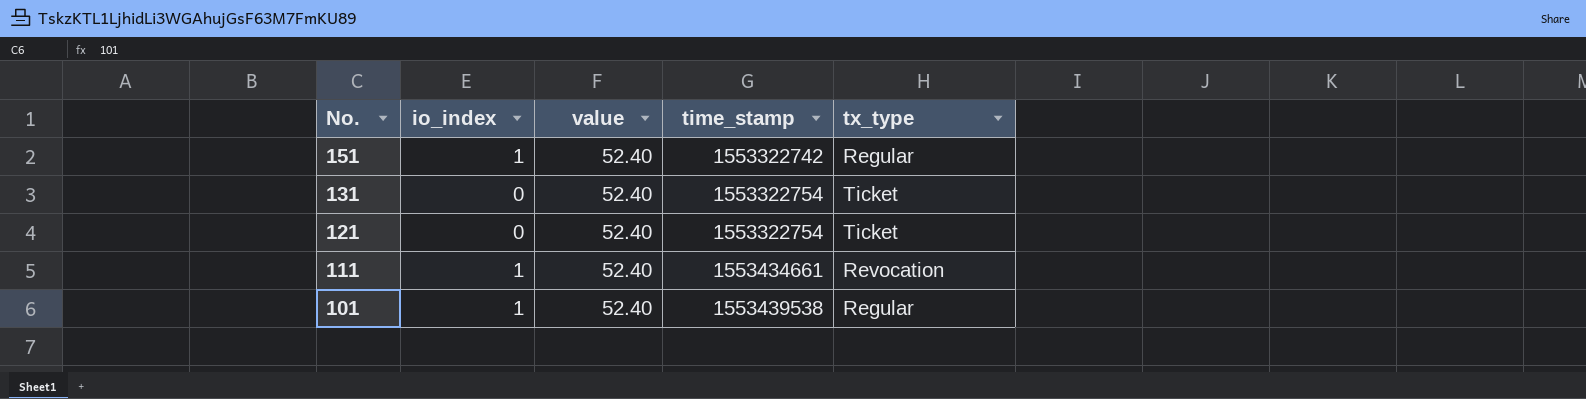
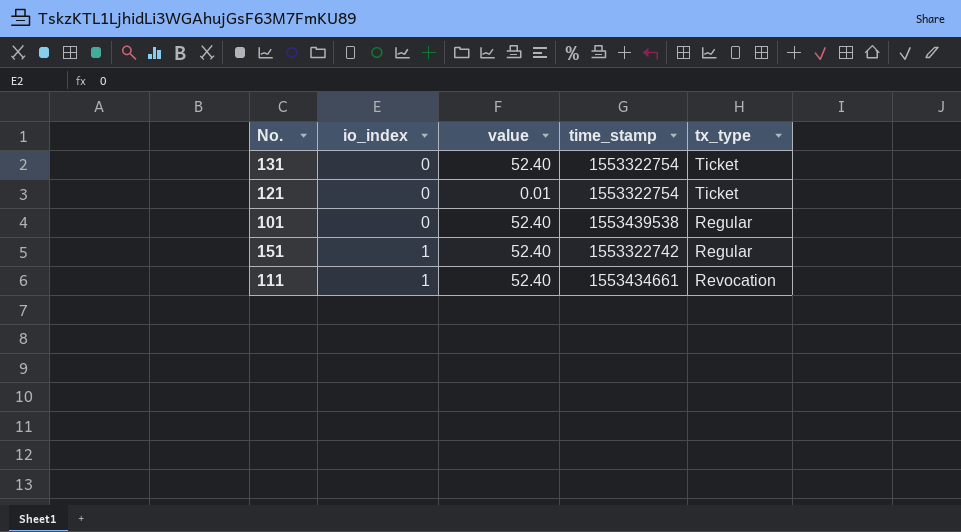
row order: No. descending -> io_index ascending
121 | value: 52.40 -> 0.01
101 | io_index: 1 -> 0

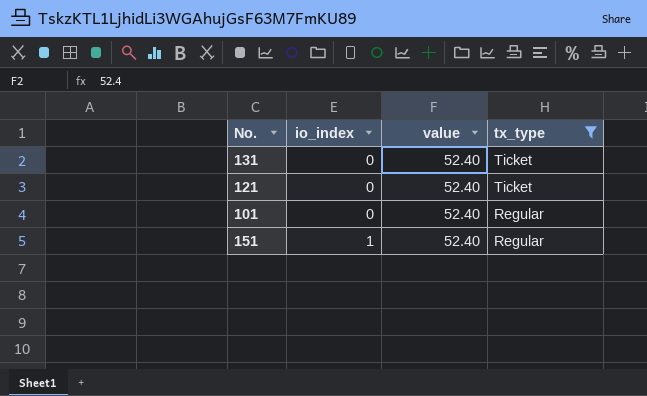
filter: none -> tx_type != Revocation
column time_stamp | position: 4 -> none
121 | value: 0.01 -> 52.40

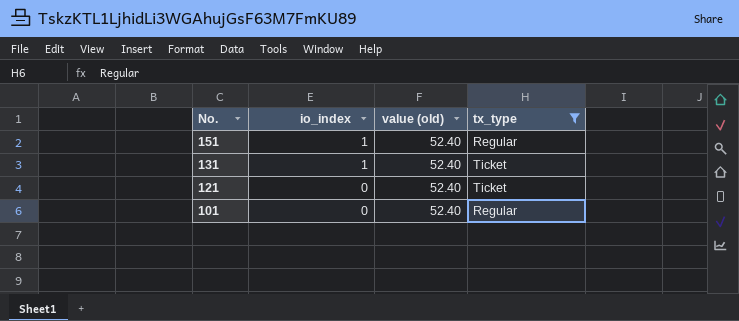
row order: io_index ascending -> No. descending
column name: value -> value (old)
131 | io_index: 0 -> 1

